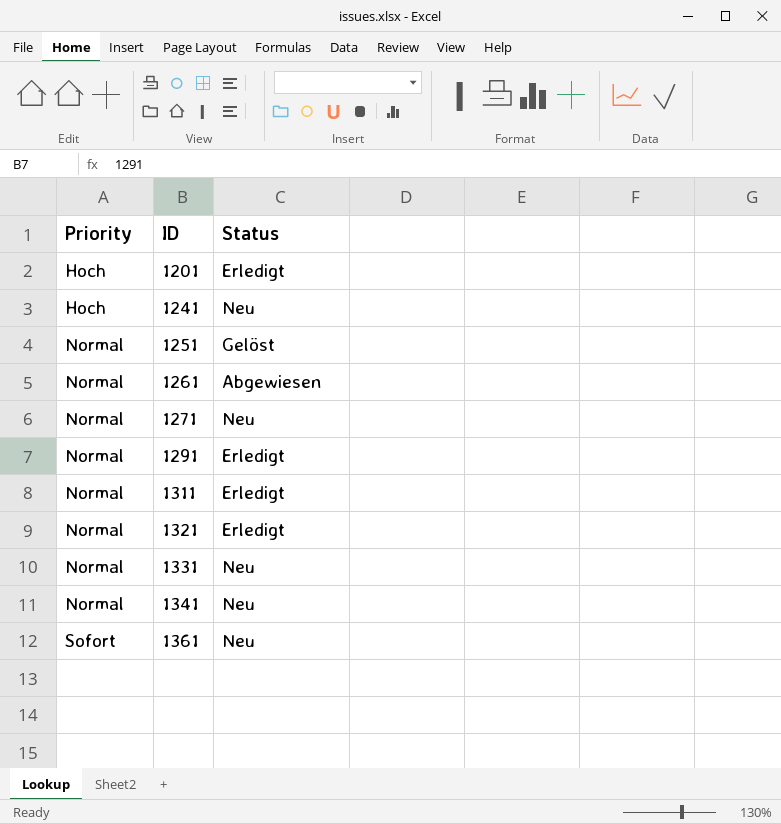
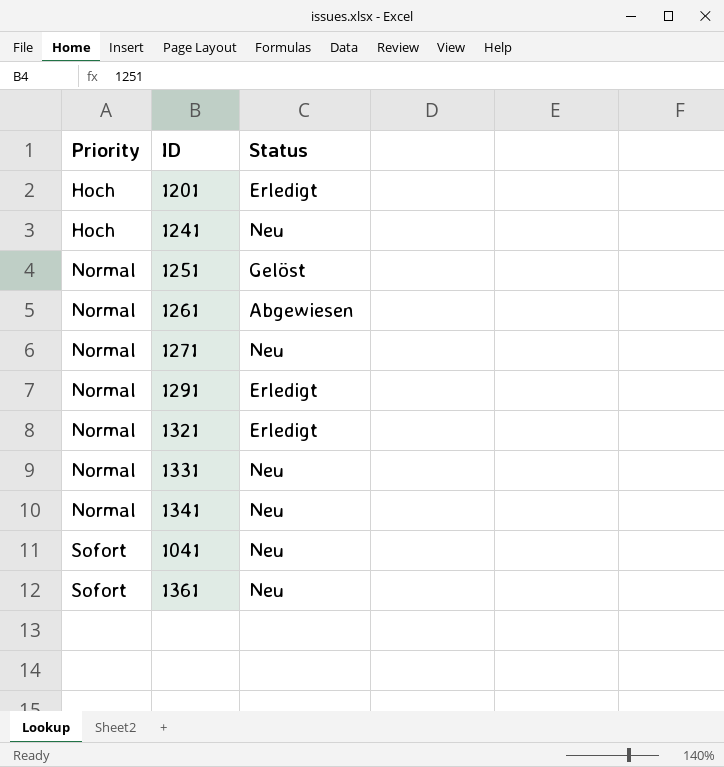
row 1311: Normal | Erledigt -> none
row 1041: none -> Sofort | Neu

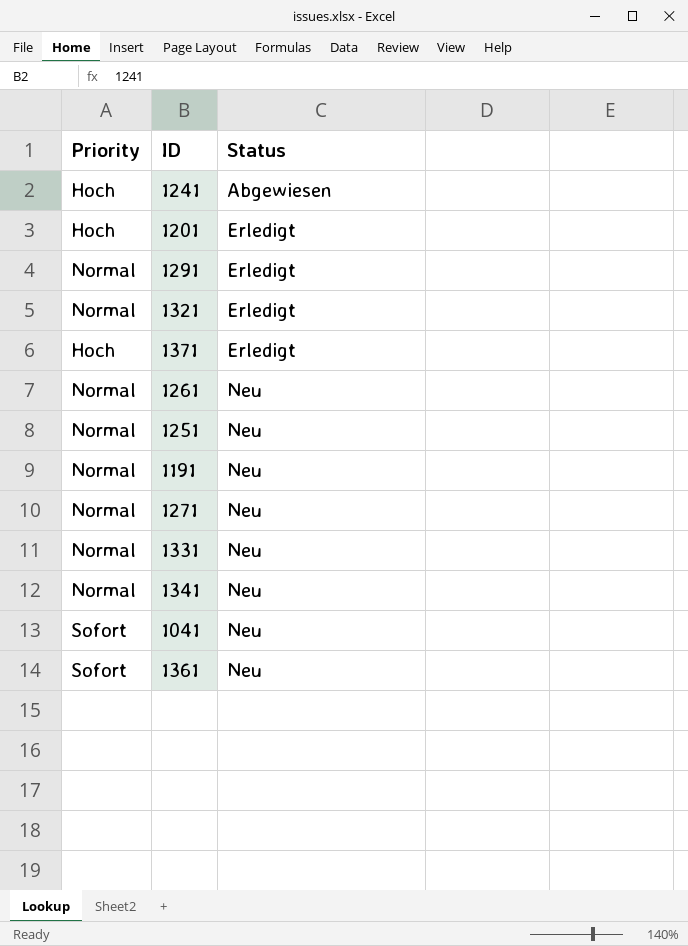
row order: Priority ascending -> Status ascending
1241 | Status: Neu -> Abgewiesen
row 1371: none -> Hoch | Erledigt
1261 | Status: Abgewiesen -> Neu
1251 | Status: Gelöst -> Neu
row 1191: none -> Normal | Neu

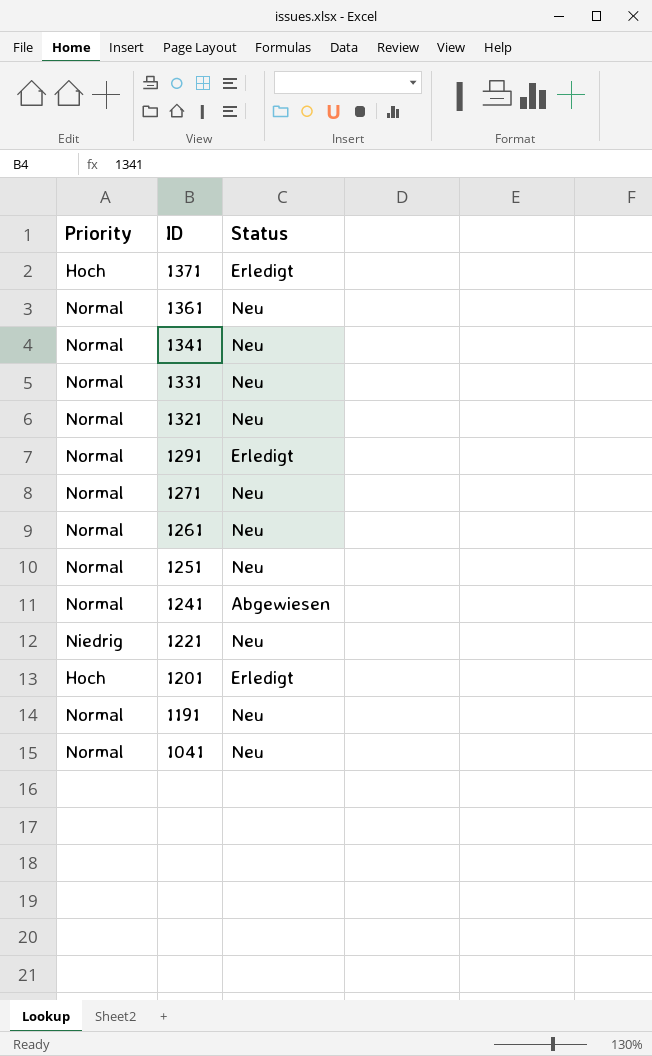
row order: Status ascending -> ID descending
1361 | Priority: Sofort -> Normal
1321 | Status: Erledigt -> Neu
1241 | Priority: Hoch -> Normal
row 1221: none -> Niedrig | Neu
1041 | Priority: Sofort -> Normal

